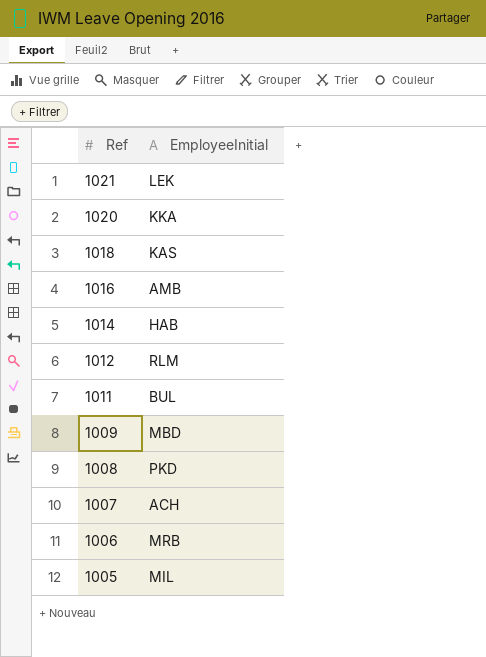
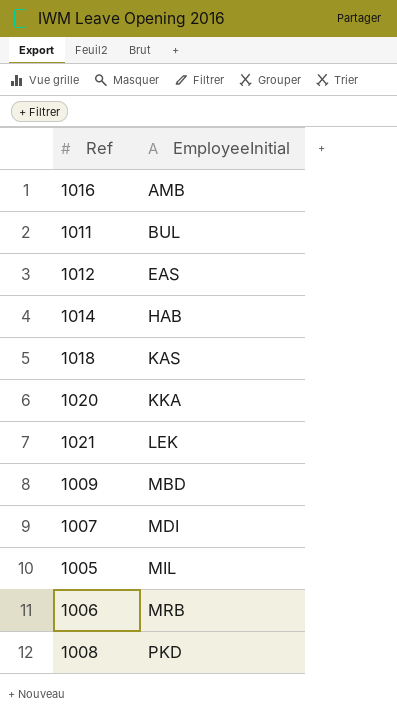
row order: Ref descending -> EmployeeInitial ascending
1012 | EmployeeInitial: RLM -> EAS
1007 | EmployeeInitial: ACH -> MDI

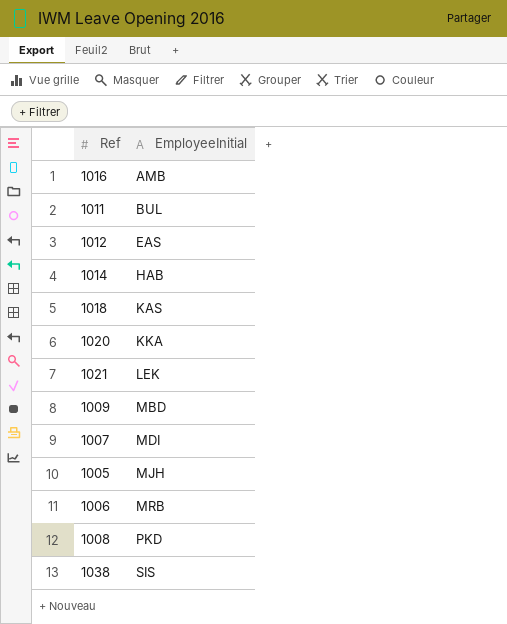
1005 | EmployeeInitial: MIL -> MJH
row 1038: none -> SIS

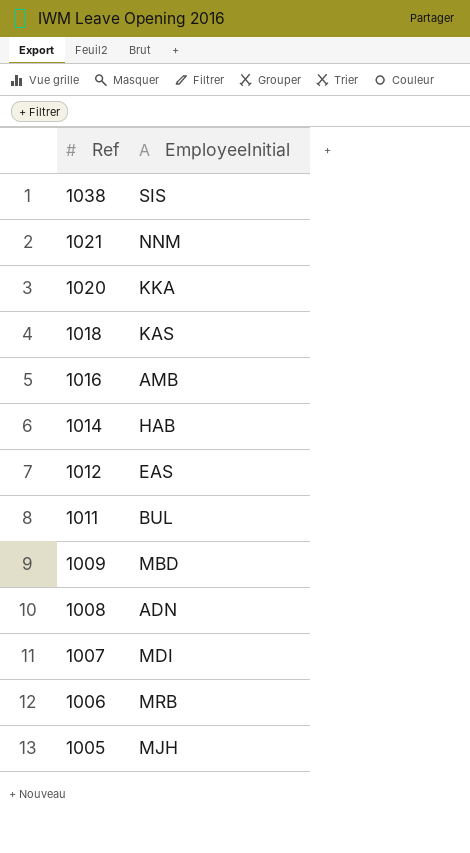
row order: EmployeeInitial ascending -> Ref descending
1021 | EmployeeInitial: LEK -> NNM
1008 | EmployeeInitial: PKD -> ADN

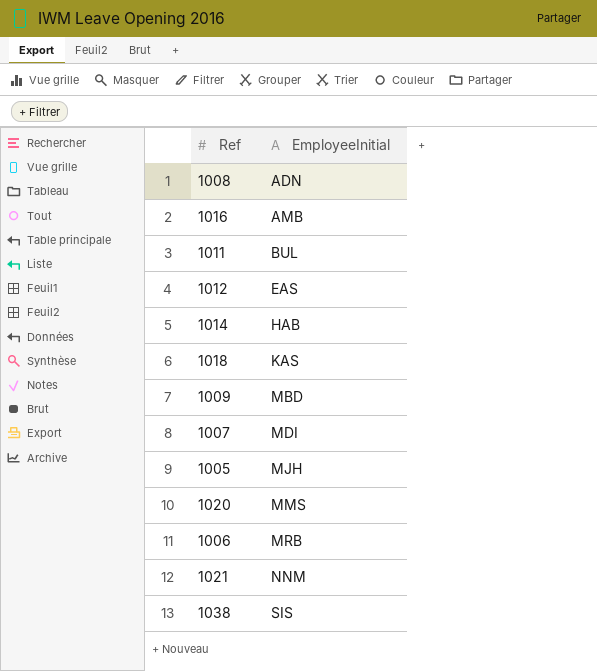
row order: Ref descending -> EmployeeInitial ascending
1020 | EmployeeInitial: KKA -> MMS

